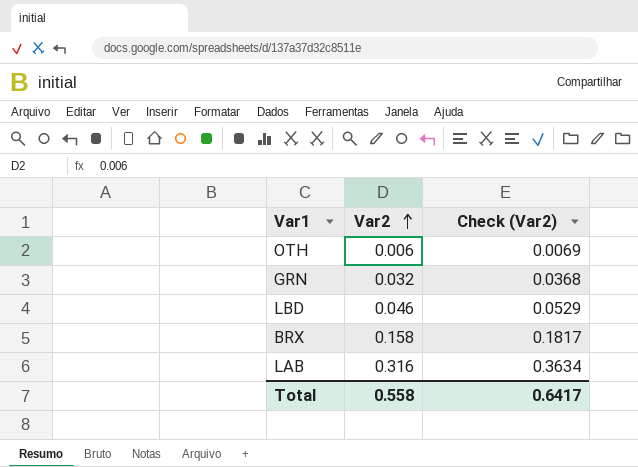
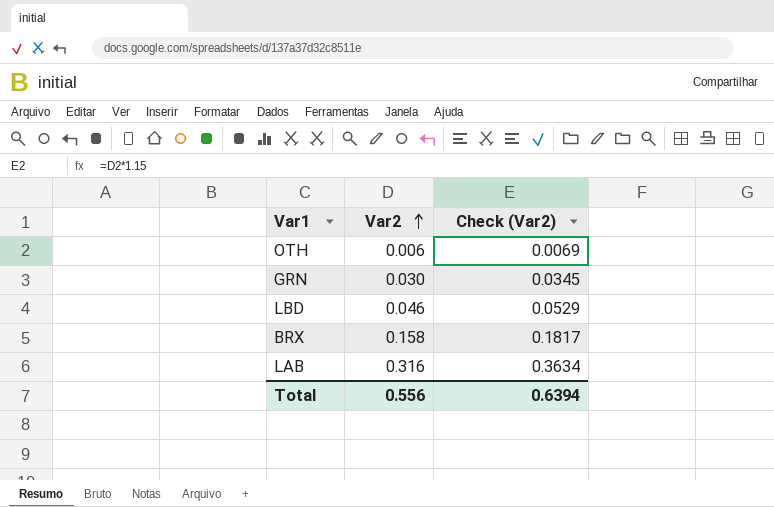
GRN | Var2: 0.032 -> 0.030
GRN | Check (Var2): 0.0368 -> 0.0345
Total | Var2: 0.558 -> 0.556
Total | Check (Var2): 0.6417 -> 0.6394

